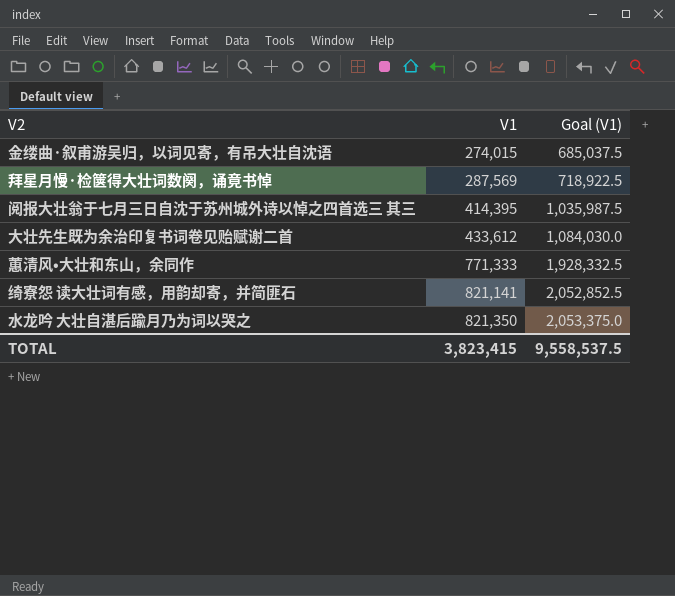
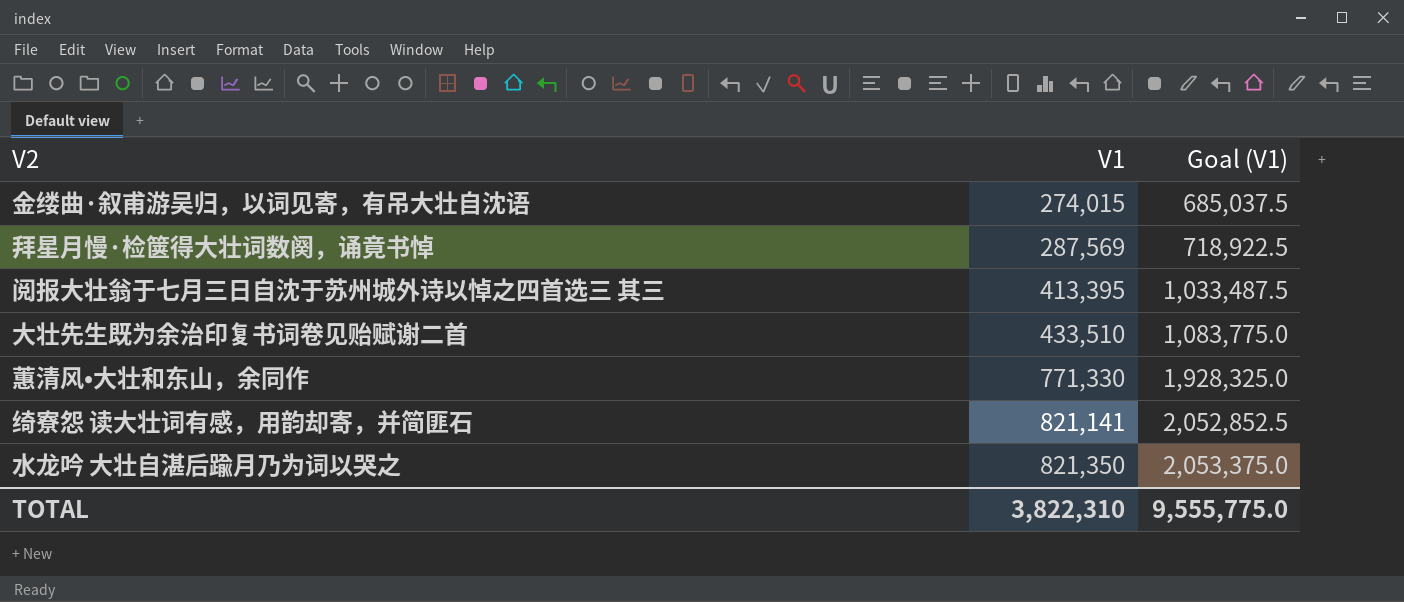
阅报大壮翁于七月三日自沈于苏州城外诗以悼之四首选三 其三 | V1: 414,395 -> 413,395
阅报大壮翁于七月三日自沈于苏州城外诗以悼之四首选三 其三 | Goal (V1): 1,035,987.5 -> 1,033,487.5
大壮先生既为余治印复书词卷见贻赋谢二首 | V1: 433,612 -> 433,510
大壮先生既为余治印复书词卷见贻赋谢二首 | Goal (V1): 1,084,030.0 -> 1,083,775.0
蕙清风•大壮和东山，余同作 | V1: 771,333 -> 771,330
蕙清风•大壮和东山，余同作 | Goal (V1): 1,928,332.5 -> 1,928,325.0
TOTAL | V1: 3,823,415 -> 3,822,310
TOTAL | Goal (V1): 9,558,537.5 -> 9,555,775.0

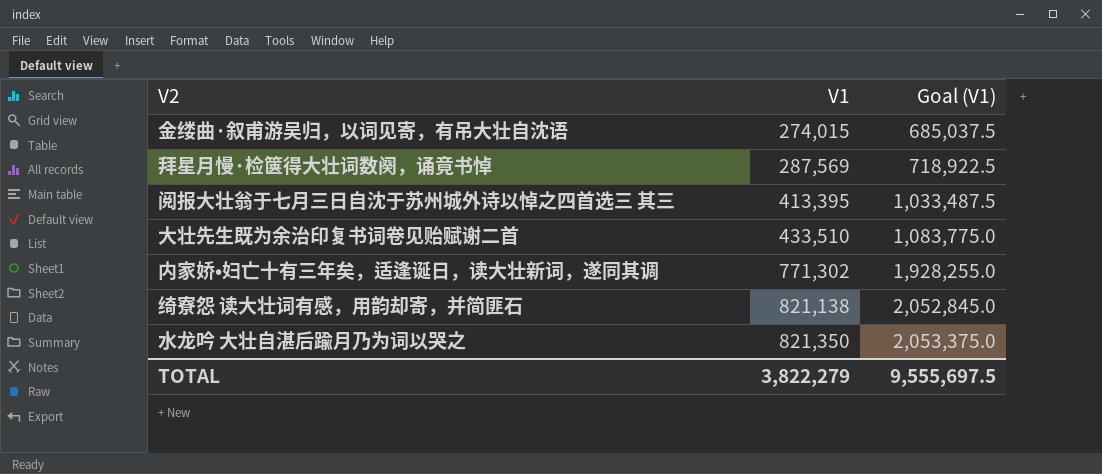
row 蕙清风•大壮和东山，余同作: 771,330 | 1,928,325.0 -> none
row 内家娇•妇亡十有三年矣，适逢诞日，读大壮新词，遂同其调: none -> 771,302 | 1,928,255.0
绮寮怨 读大壮词有感，用韵却寄，并简匪石 | V1: 821,141 -> 821,138
绮寮怨 读大壮词有感，用韵却寄，并简匪石 | Goal (V1): 2,052,852.5 -> 2,052,845.0
TOTAL | V1: 3,822,310 -> 3,822,279
TOTAL | Goal (V1): 9,555,775.0 -> 9,555,697.5

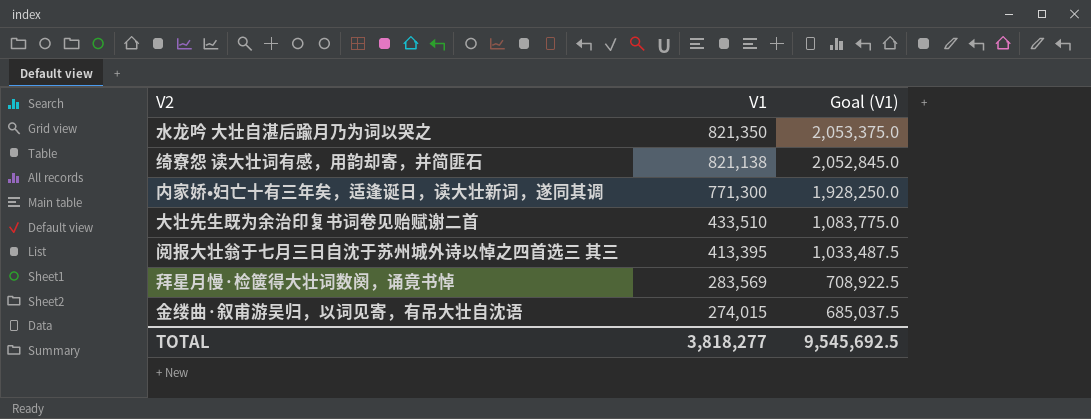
row order: V1 ascending -> V1 descending
内家娇•妇亡十有三年矣，适逢诞日，读大壮新词，遂同其调 | V1: 771,302 -> 771,300
内家娇•妇亡十有三年矣，适逢诞日，读大壮新词，遂同其调 | Goal (V1): 1,928,255.0 -> 1,928,250.0
拜星月慢·检箧得大壮词数阕，诵竟书悼 | V1: 287,569 -> 283,569
拜星月慢·检箧得大壮词数阕，诵竟书悼 | Goal (V1): 718,922.5 -> 708,922.5
TOTAL | V1: 3,822,279 -> 3,818,277
TOTAL | Goal (V1): 9,555,697.5 -> 9,545,692.5

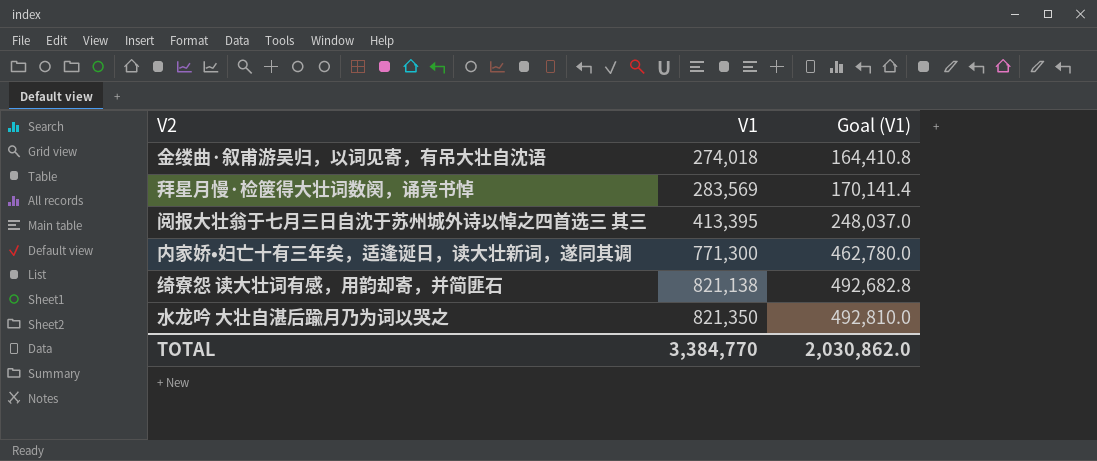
row order: V1 descending -> V1 ascending
column Goal (V1) | formula: [V1] * 2.5 -> [V1] * 0.6
row 大壮先生既为余治印复书词卷见贻赋谢二首: 433,510 | 1,083,775.0 -> none
金缕曲·叙甫游吴归，以词见寄，有吊大壮自沈语 | V1: 274,015 -> 274,018
TOTAL | V1: 3,818,277 -> 3,384,770
TOTAL | Goal (V1): 9,545,692.5 -> 2,030,862.0

